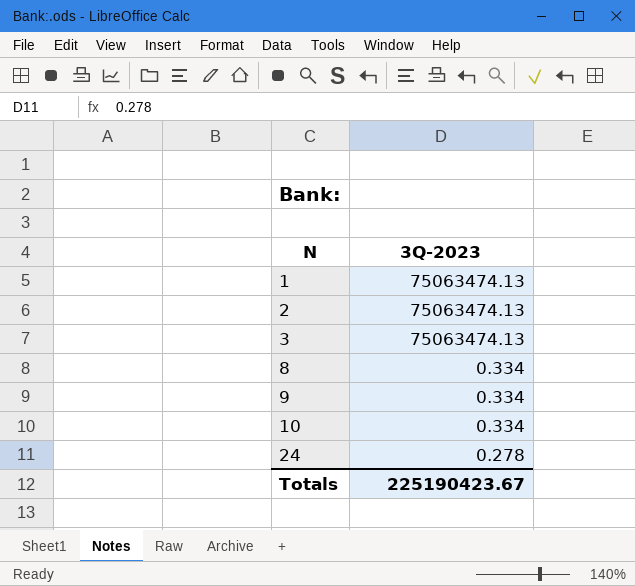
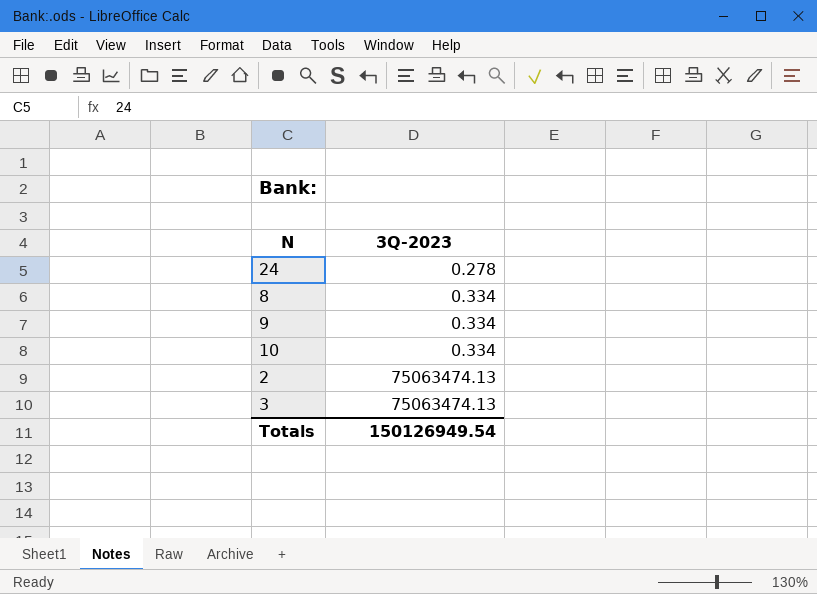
row order: N ascending -> 3Q-2023 ascending
row 1: 75063474.13 -> none
Totals | 3Q-2023: 225190423.67 -> 150126949.54

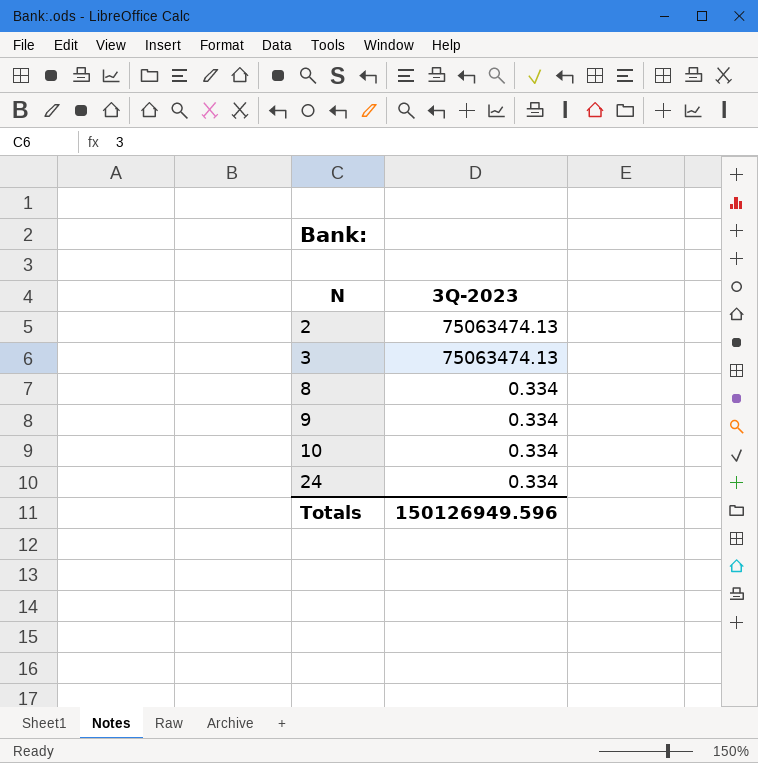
row order: 3Q-2023 ascending -> N ascending
24 | 3Q-2023: 0.278 -> 0.334
Totals | 3Q-2023: 150126949.54 -> 150126949.596

